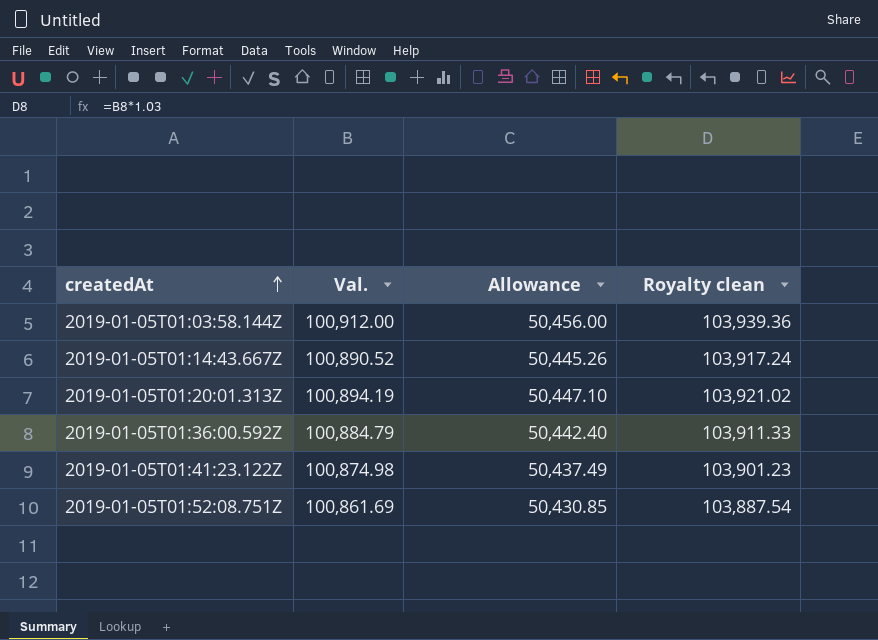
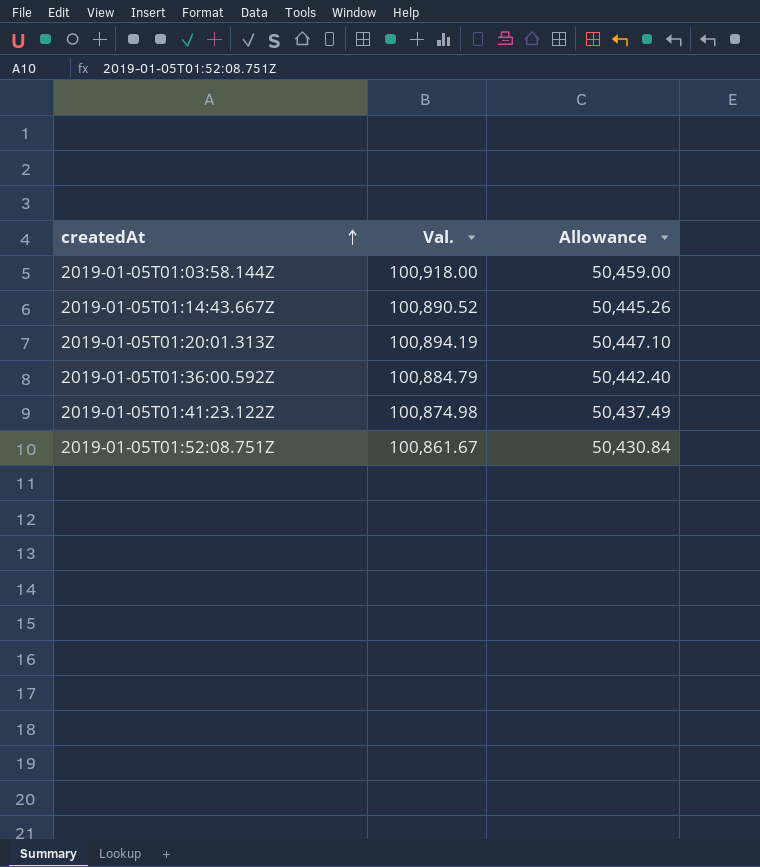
column Royalty clean | formula: [Val.] * 1.03 -> none
2019-01-05T01:03:58.144Z | Val.: 100,912.00 -> 100,918.00
2019-01-05T01:03:58.144Z | Allowance: 50,456.00 -> 50,459.00
2019-01-05T01:52:08.751Z | Val.: 100,861.69 -> 100,861.67
2019-01-05T01:52:08.751Z | Allowance: 50,430.85 -> 50,430.84

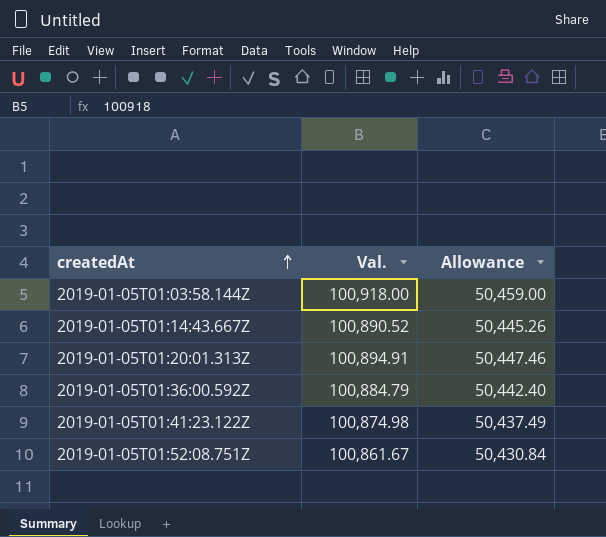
2019-01-05T01:20:01.313Z | Val.: 100,894.19 -> 100,894.91
2019-01-05T01:20:01.313Z | Allowance: 50,447.10 -> 50,447.46

